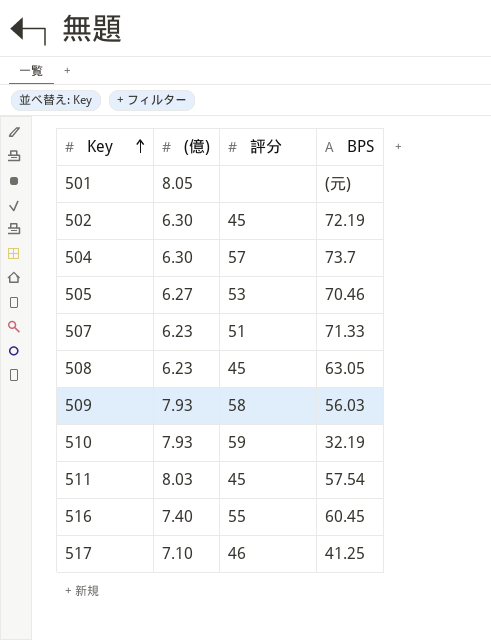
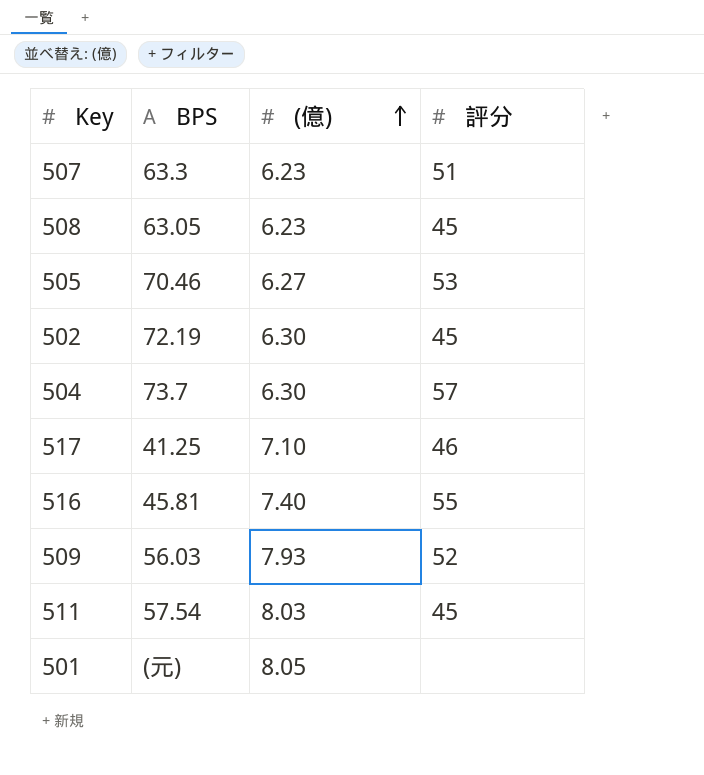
row order: Key ascending -> (億) ascending
column BPS | position: 4 -> 2
row 510: 7.93 | 59 | 32.19 -> none
507 | BPS: 71.33 -> 63.3
516 | BPS: 60.45 -> 45.81
509 | 評分: 58 -> 52

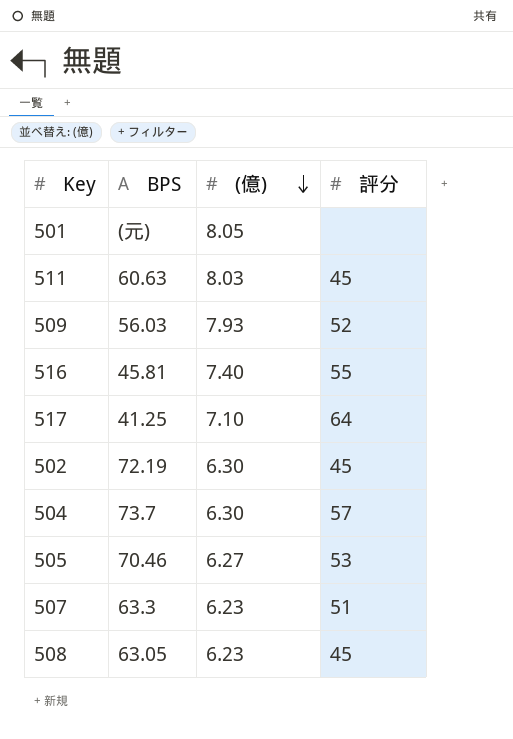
row order: (億) ascending -> (億) descending
511 | BPS: 57.54 -> 60.63
517 | 評分: 46 -> 64

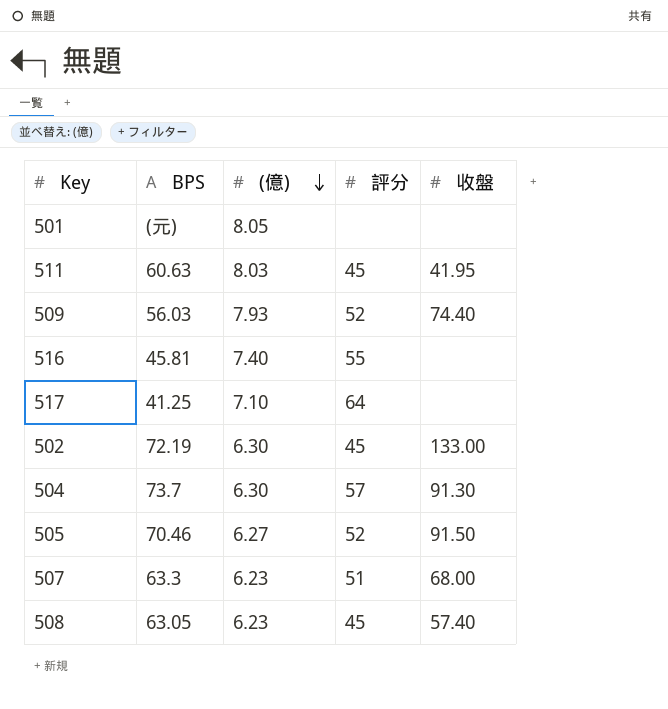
column 收盤 | position: none -> 5
505 | 評分: 53 -> 52

